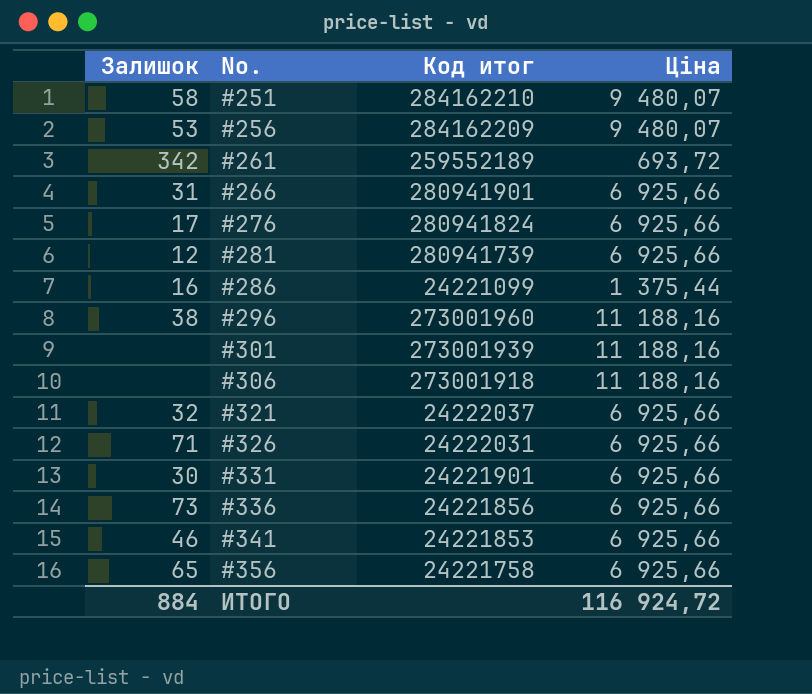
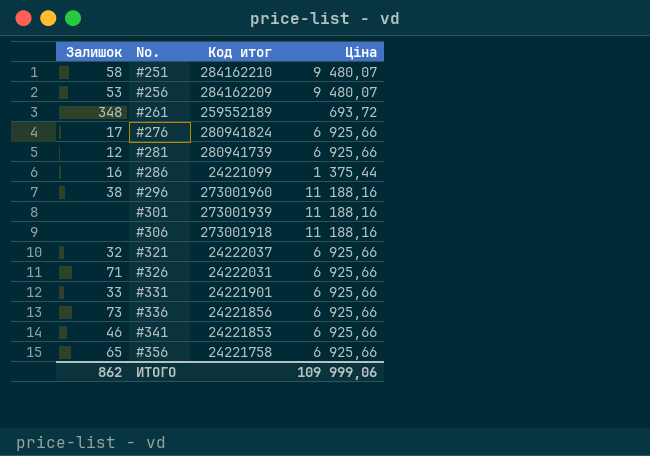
row #266: 31 | 280941901 | 6 925,66 -> none
#261 | Залишок: 342 -> 348
#331 | Залишок: 30 -> 33
ИТОГО | Залишок: 884 -> 862
ИТОГО | Ціна: 116 924,72 -> 109 999,06

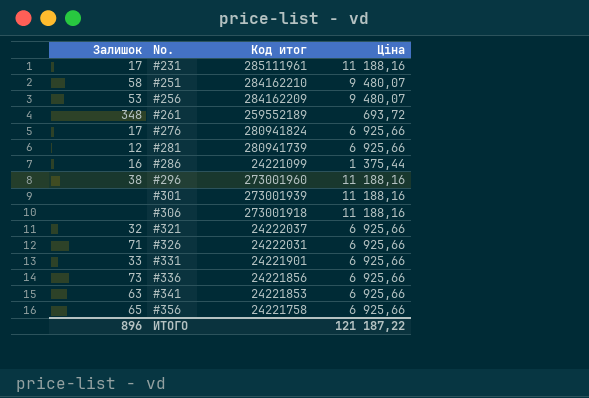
row #231: none -> 17 | 285111961 | 11 188,16
#341 | Залишок: 46 -> 63
ИТОГО | Залишок: 862 -> 896
ИТОГО | Ціна: 109 999,06 -> 121 187,22

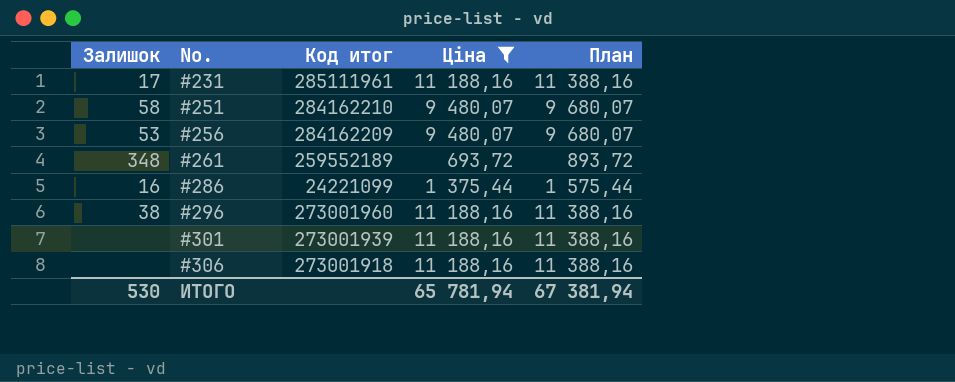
filter: none -> Ціна != 6 925,66
column План | formula: none -> [Ціна] + 200
ИТОГО | Залишок: 896 -> 530
ИТОГО | Ціна: 121 187,22 -> 65 781,94

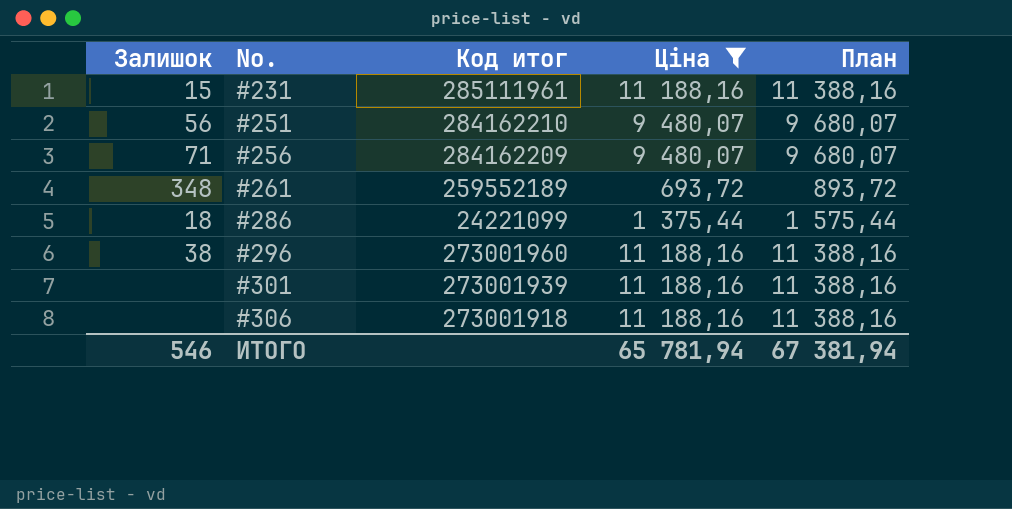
#231 | Залишок: 17 -> 15
#251 | Залишок: 58 -> 56
#256 | Залишок: 53 -> 71
#286 | Залишок: 16 -> 18
ИТОГО | Залишок: 530 -> 546

